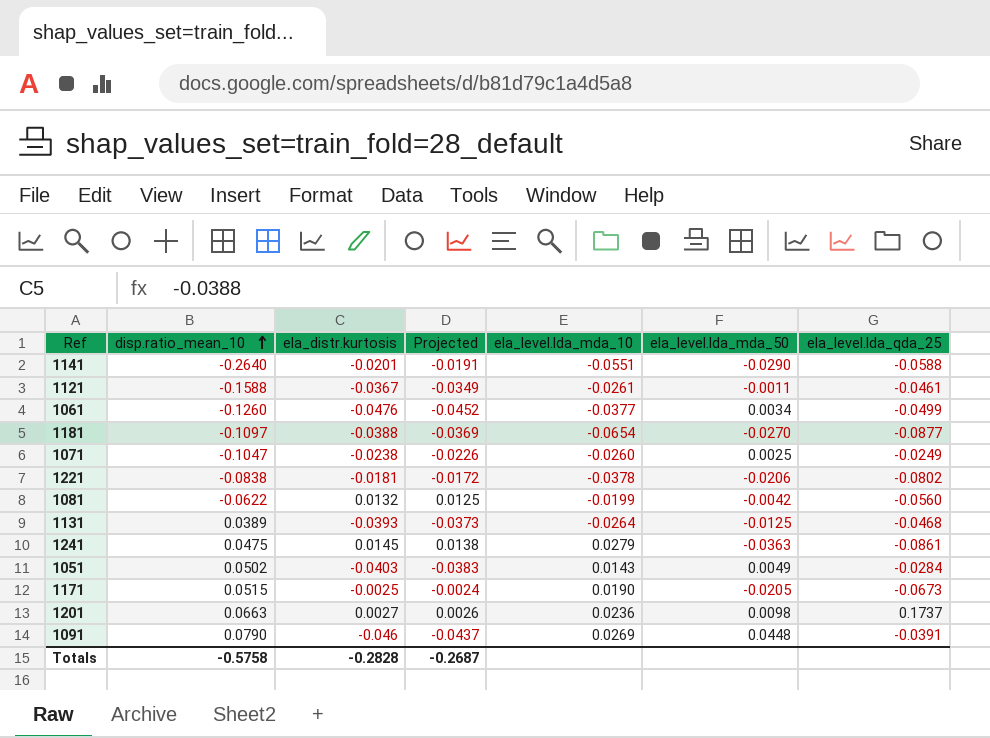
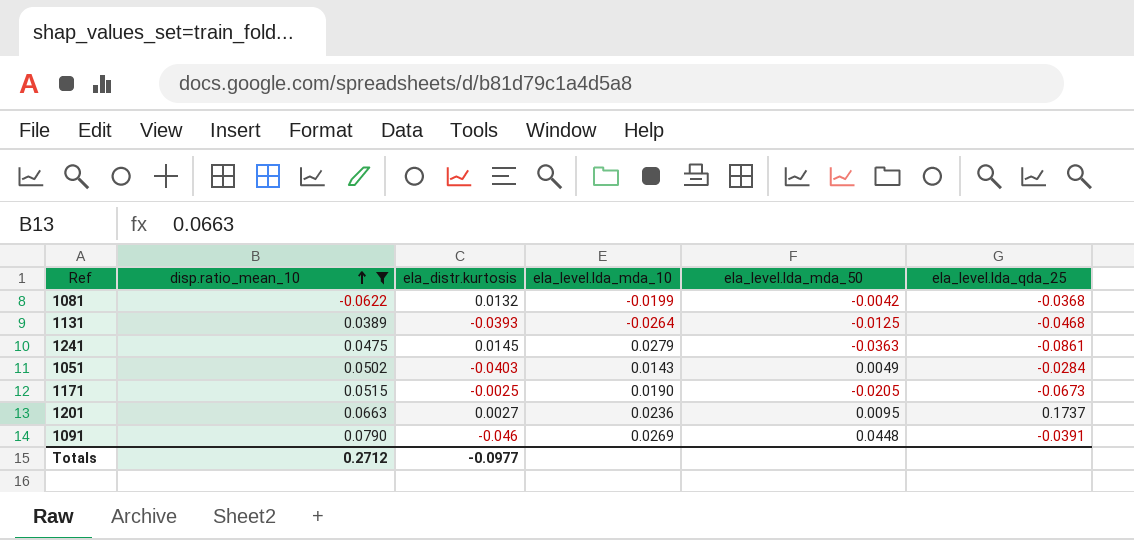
filter: none -> disp.ratio_mean_10 >= -0.0622
column Projected | formula: [ela_distr.kurtosis] * 0.95 -> none
1081 | ela_level.lda_qda_25: -0.0560 -> -0.0368
1201 | ela_level.lda_mda_50: 0.0098 -> 0.0095
Totals | disp.ratio_mean_10: -0.5758 -> 0.2712
Totals | ela_distr.kurtosis: -0.2828 -> -0.0977

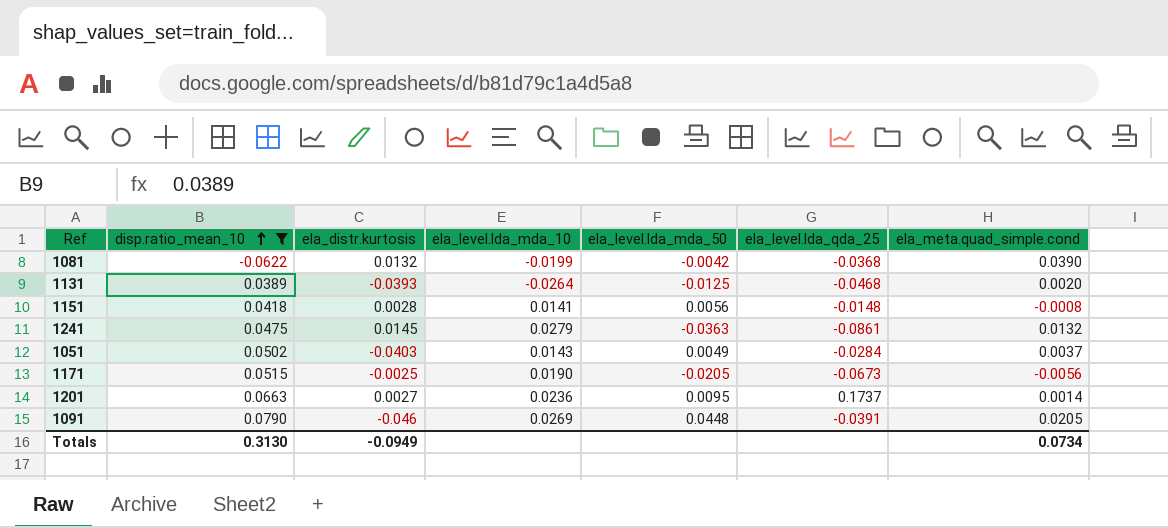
column ela_meta.quad_simple.cond | position: none -> 7
row 1151: none -> 0.0418 | 0.0028 | 0.0141 | 0.0056 | -0.0148 | -0.0008
Totals | disp.ratio_mean_10: 0.2712 -> 0.3130
Totals | ela_distr.kurtosis: -0.0977 -> -0.0949

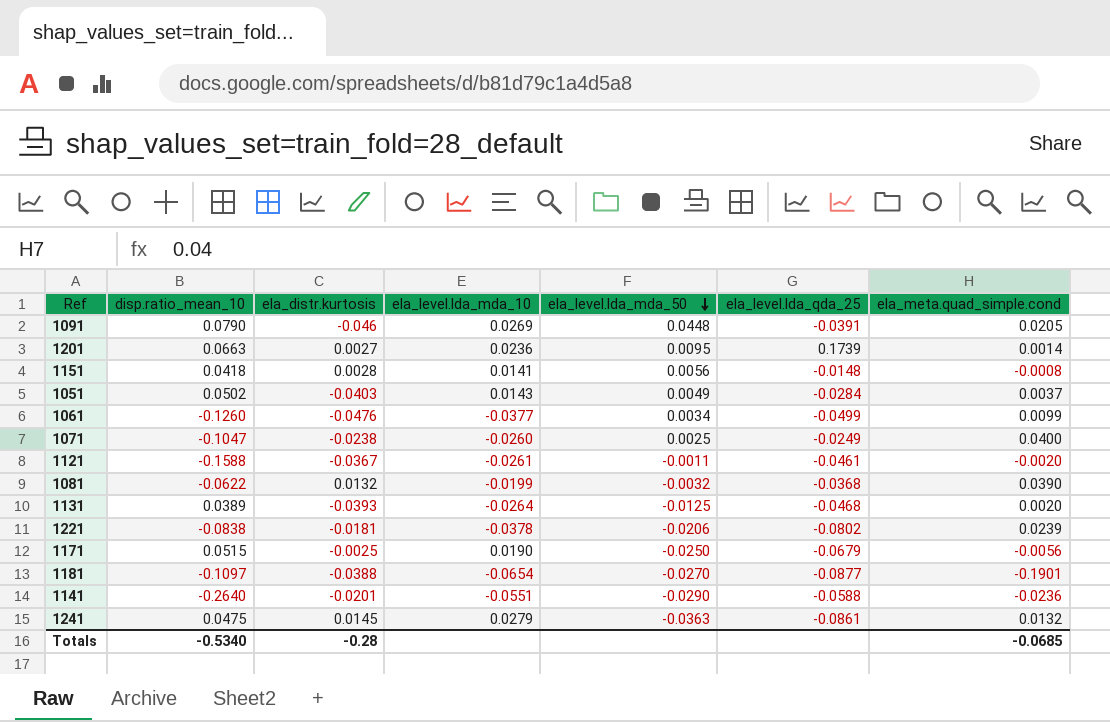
filter: disp.ratio_mean_10 >= -0.0622 -> none
row order: disp.ratio_mean_10 ascending -> ela_level.lda_mda_50 descending
1201 | ela_level.lda_qda_25: 0.1737 -> 0.1739
1081 | ela_level.lda_mda_50: -0.0042 -> -0.0032
1171 | ela_level.lda_mda_50: -0.0205 -> -0.0250
1171 | ela_level.lda_qda_25: -0.0673 -> -0.0679
Totals | disp.ratio_mean_10: 0.3130 -> -0.5340
Totals | ela_distr.kurtosis: -0.0949 -> -0.28
Totals | ela_meta.quad_simple.cond: 0.0734 -> -0.0685

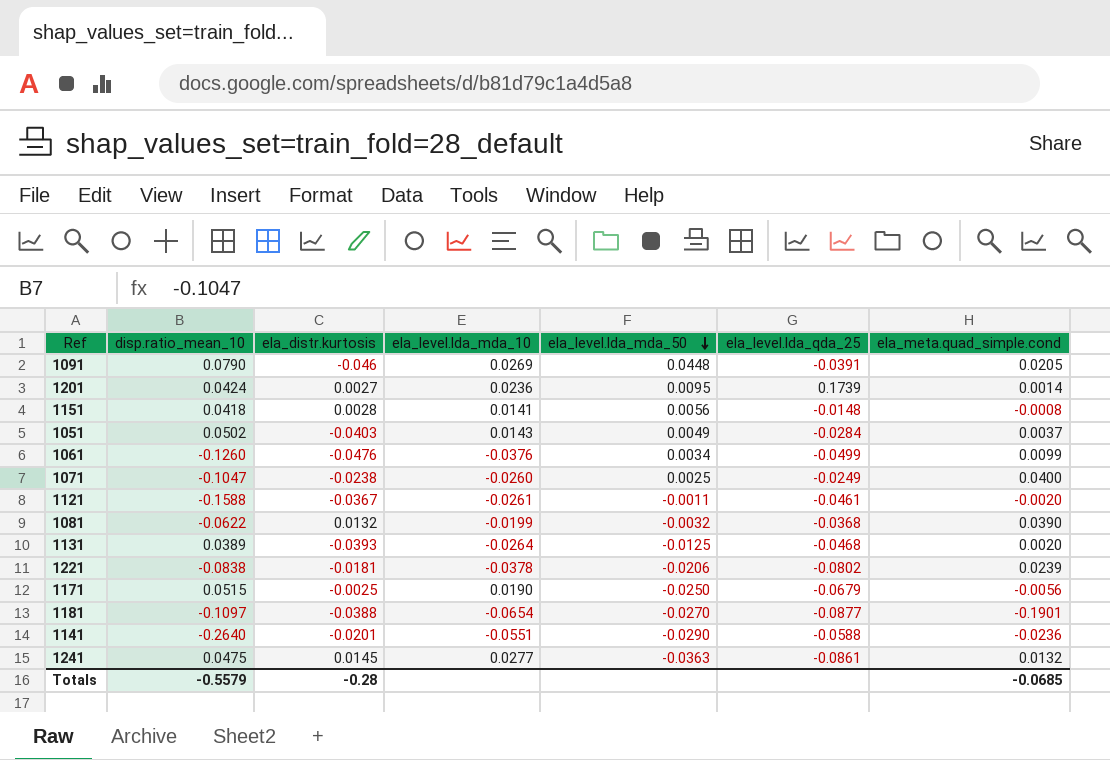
1201 | disp.ratio_mean_10: 0.0663 -> 0.0424
1061 | ela_level.lda_mda_10: -0.0377 -> -0.0376
1241 | ela_level.lda_mda_10: 0.0279 -> 0.0277
Totals | disp.ratio_mean_10: -0.5340 -> -0.5579

